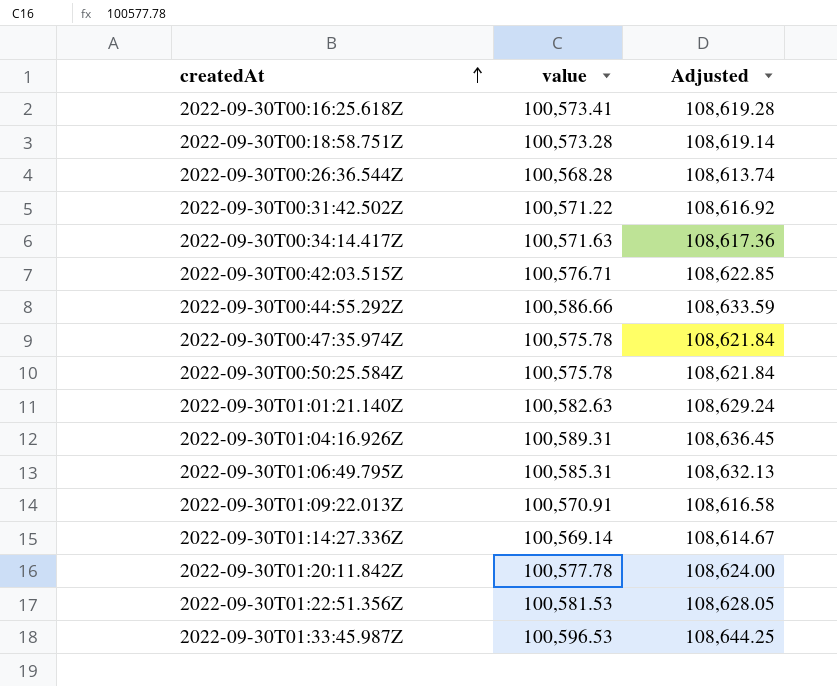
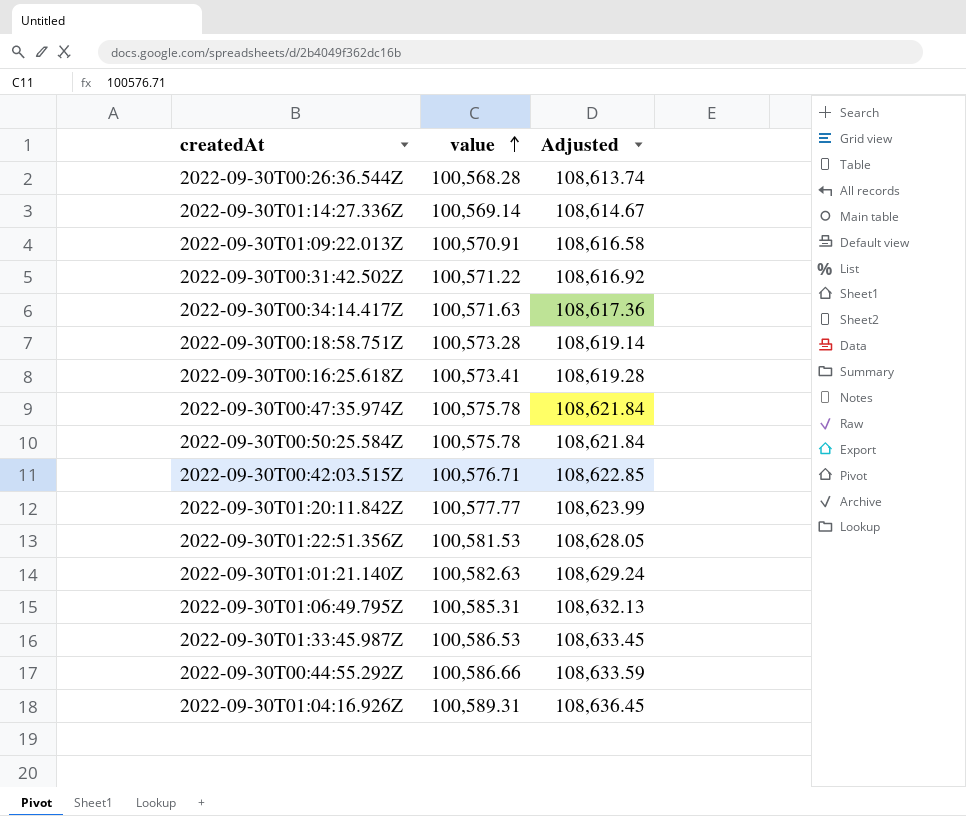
row order: createdAt ascending -> value ascending
2022-09-30T01:20:11.842Z | value: 100,577.78 -> 100,577.77
2022-09-30T01:20:11.842Z | Adjusted: 108,624.00 -> 108,623.99
2022-09-30T01:33:45.987Z | value: 100,596.53 -> 100,586.53
2022-09-30T01:33:45.987Z | Adjusted: 108,644.25 -> 108,633.45

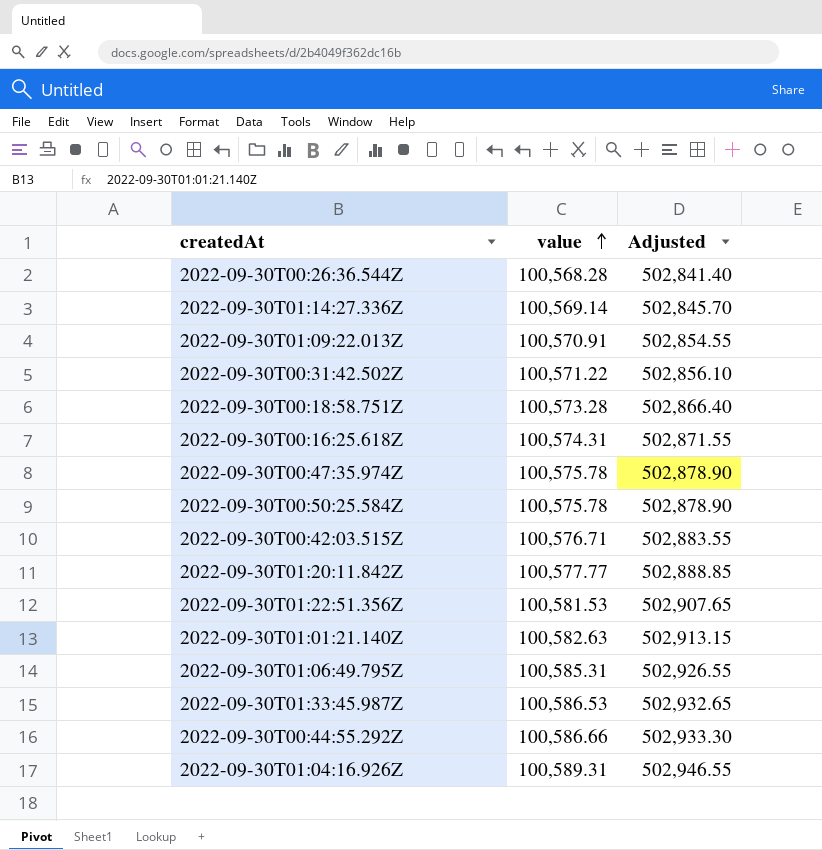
column Adjusted | formula: [value] * 1.08 -> [value] * 5
row 2022-09-30T00:34:14.417Z: 100,571.63 | 108,617.36 -> none
2022-09-30T00:16:25.618Z | value: 100,573.41 -> 100,574.31

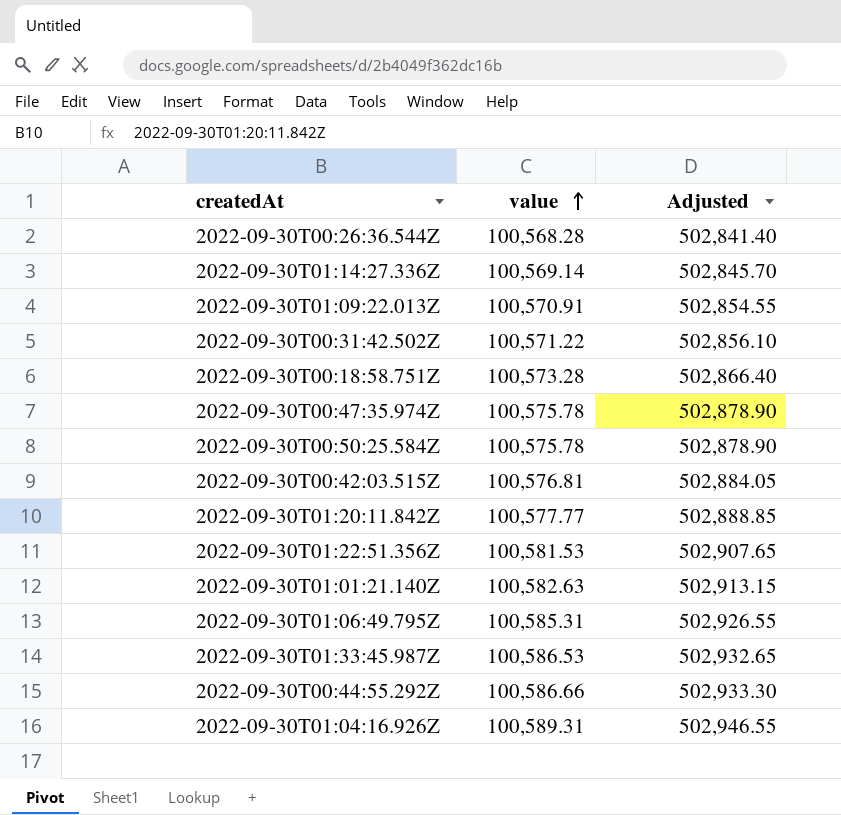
row 2022-09-30T00:16:25.618Z: 100,574.31 | 502,871.55 -> none
2022-09-30T00:42:03.515Z | value: 100,576.71 -> 100,576.81
2022-09-30T00:42:03.515Z | Adjusted: 502,883.55 -> 502,884.05

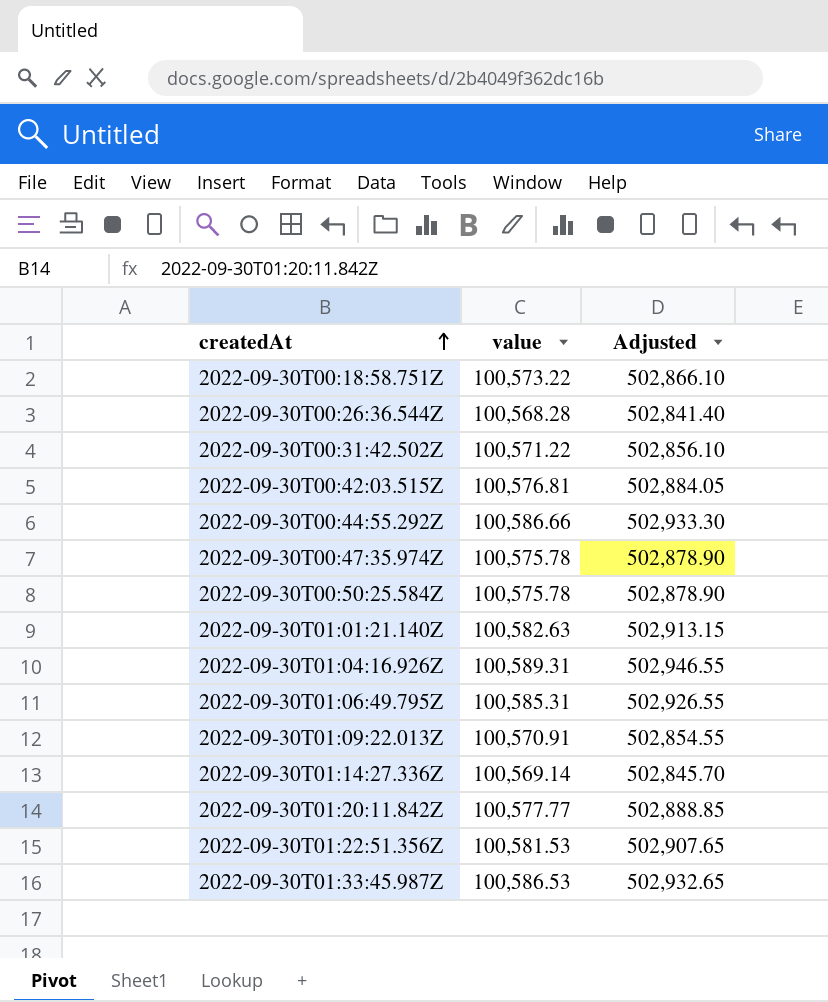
row order: value ascending -> createdAt ascending
2022-09-30T00:18:58.751Z | value: 100,573.28 -> 100,573.22
2022-09-30T00:18:58.751Z | Adjusted: 502,866.40 -> 502,866.10

